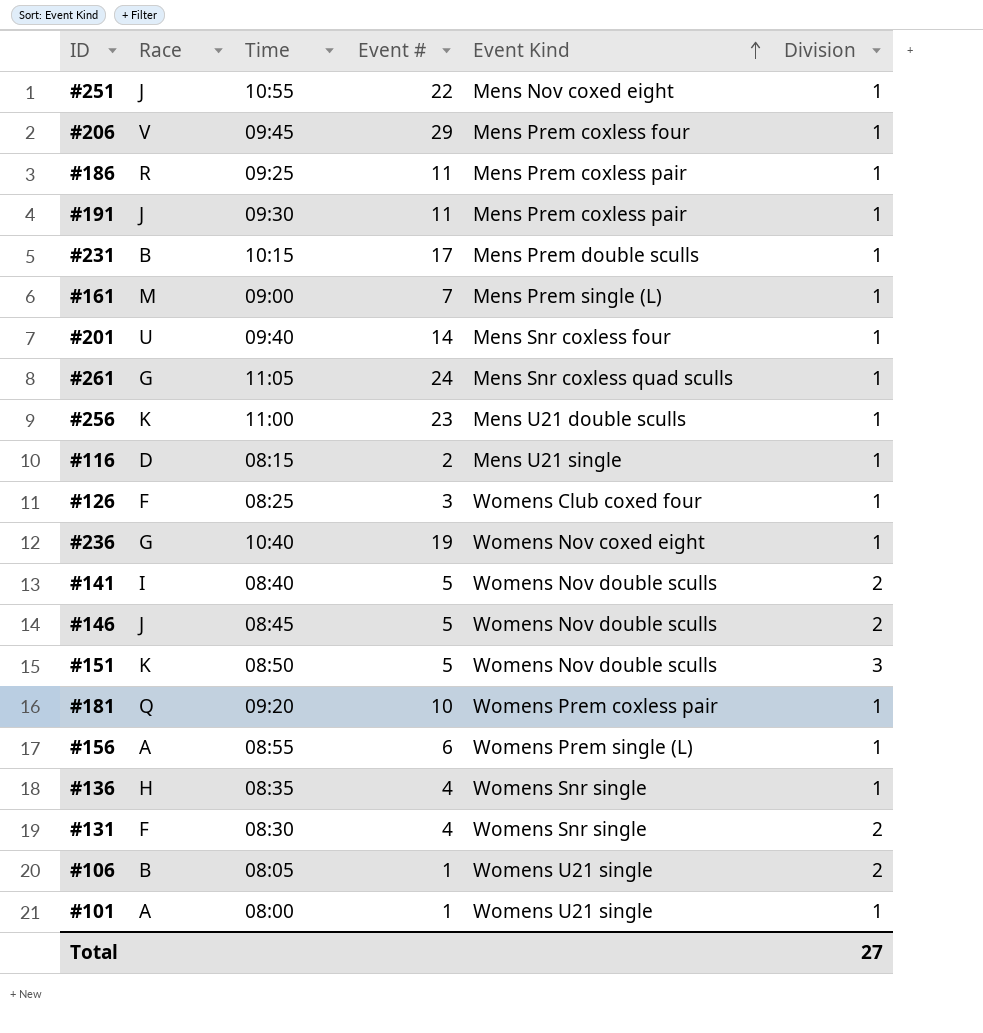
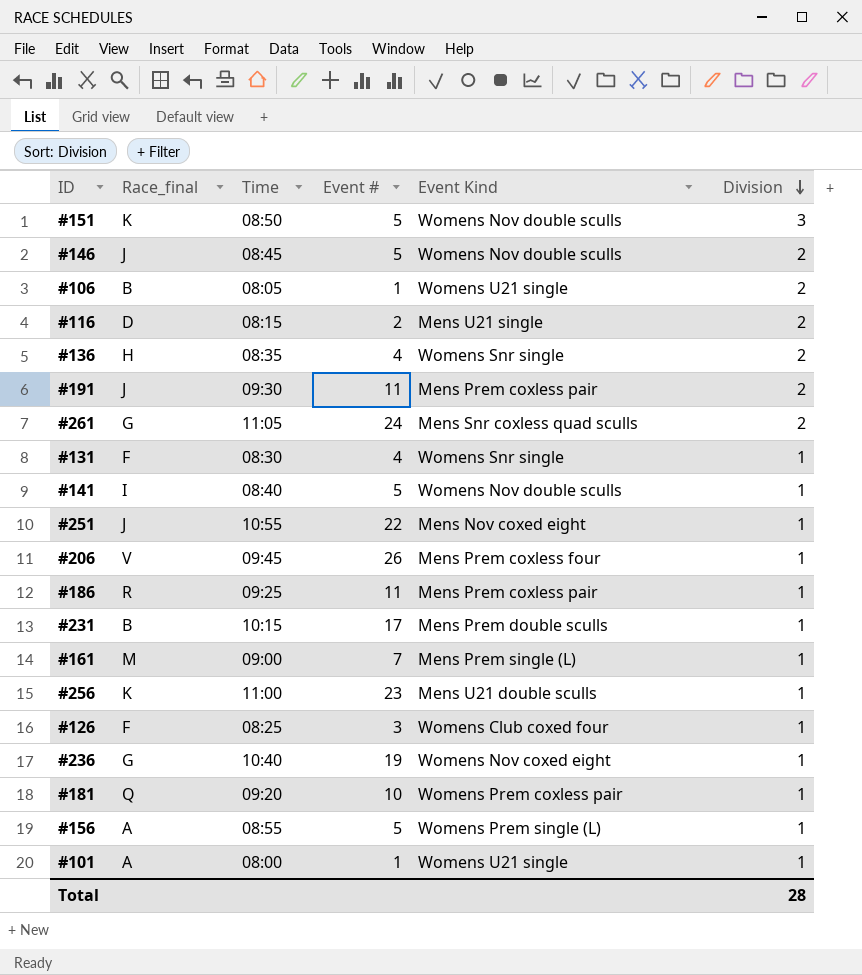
row order: Event Kind ascending -> Division descending
column name: Race -> Race_final
row #201: U | 09:40 | 14 | Mens Snr coxless four | 1 -> none
#116 | Division: 1 -> 2
#136 | Division: 1 -> 2
#191 | Division: 1 -> 2
#261 | Division: 1 -> 2
#131 | Division: 2 -> 1
#141 | Division: 2 -> 1
#206 | Event #: 29 -> 26
#156 | Event #: 6 -> 5
Total | Division: 27 -> 28

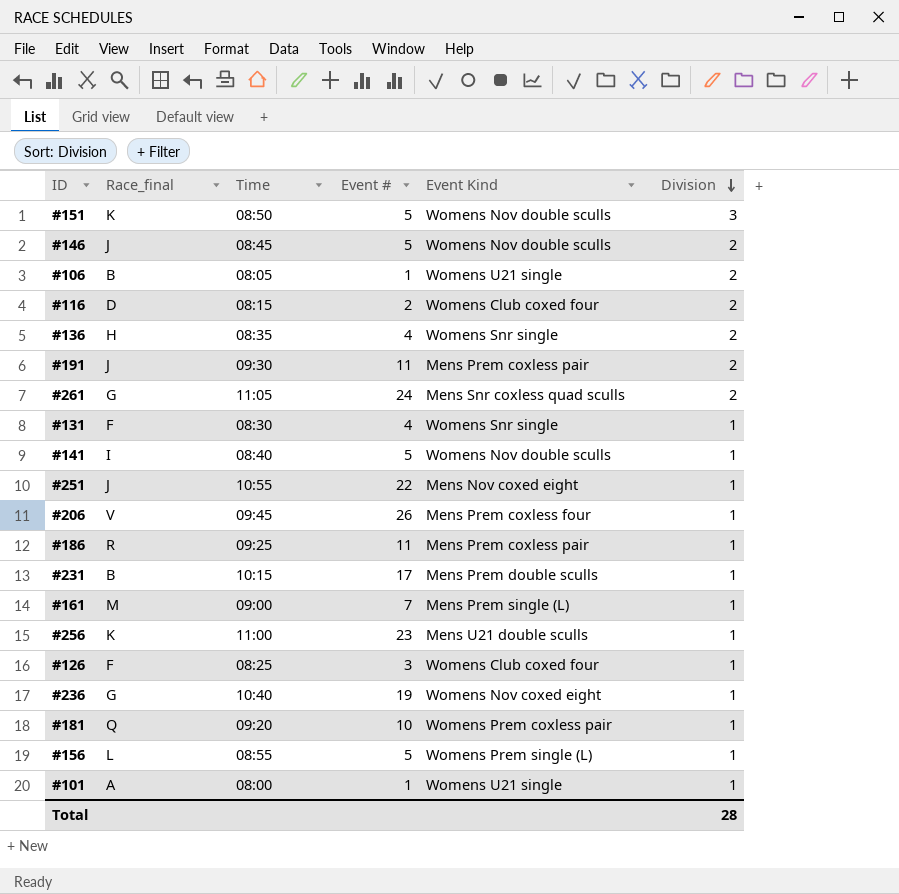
#116 | Event Kind: Mens U21 single -> Womens Club coxed four
#156 | Race_final: A -> L

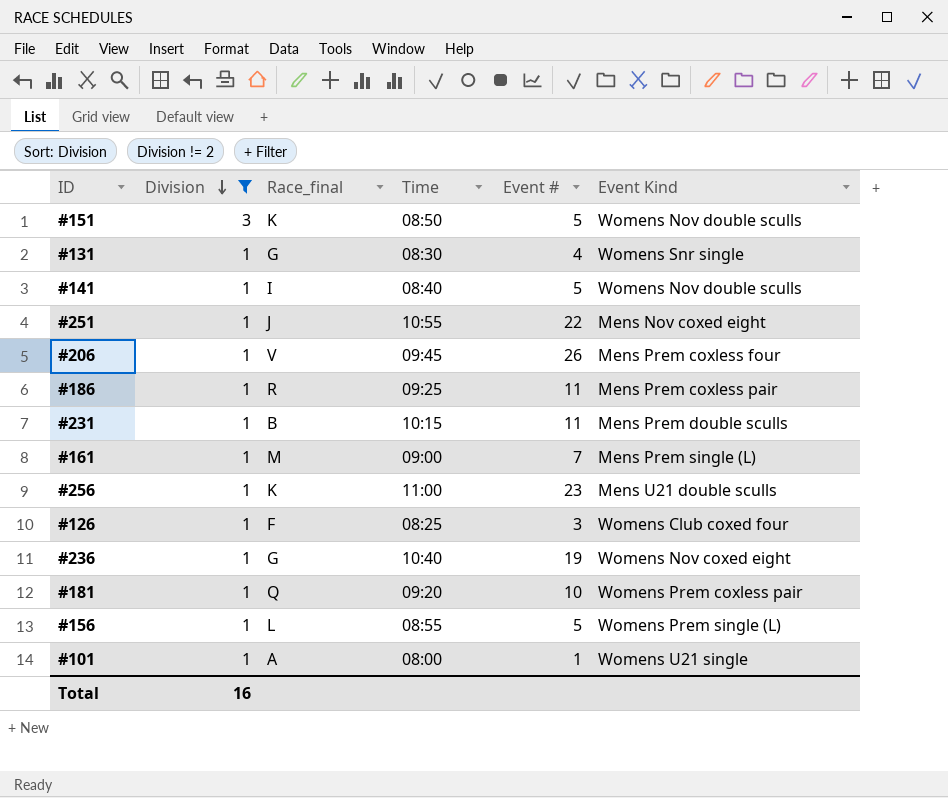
filter: none -> Division != 2
column Division | position: 6 -> 2
#131 | Race_final: F -> G
#231 | Event #: 17 -> 11
Total | Division: 28 -> 16

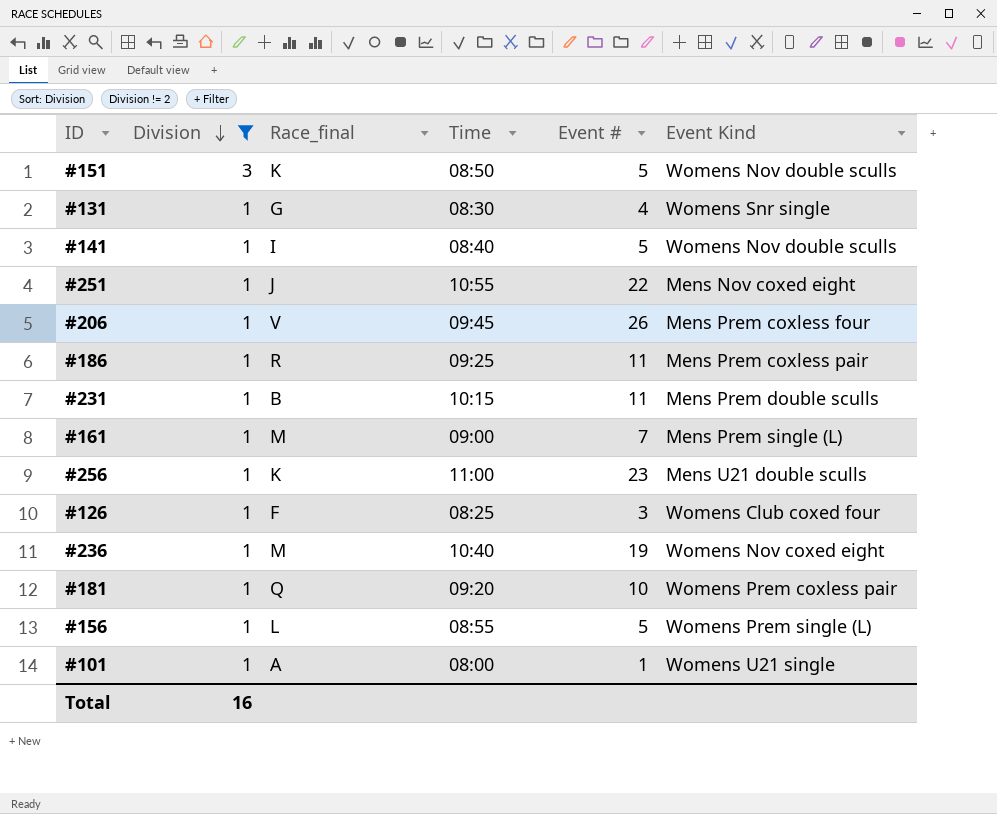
#236 | Race_final: G -> M

